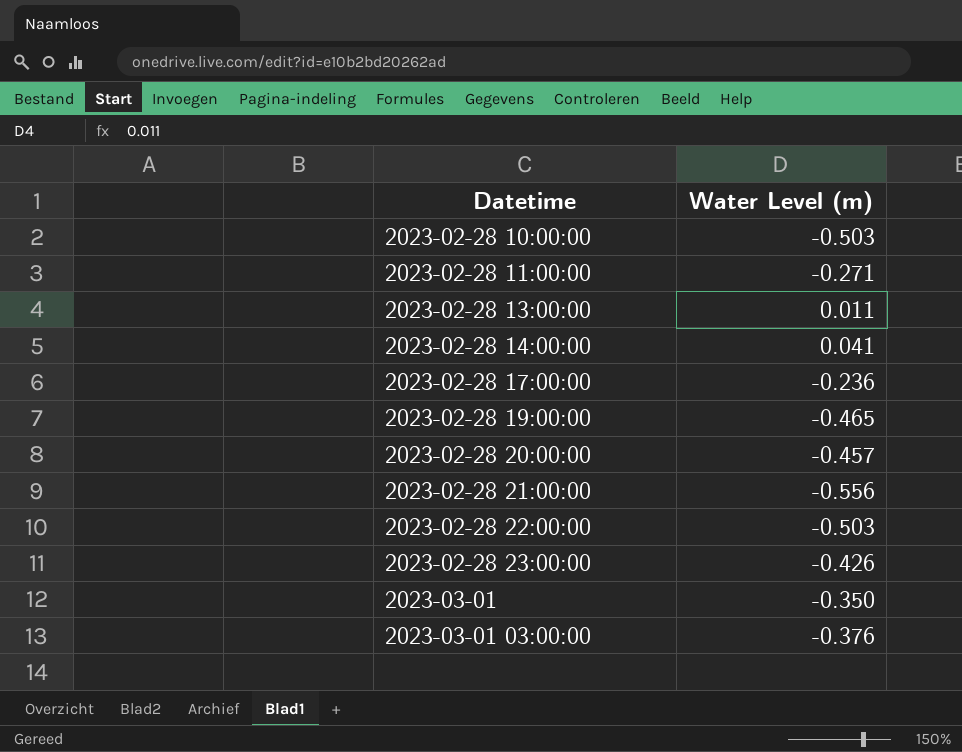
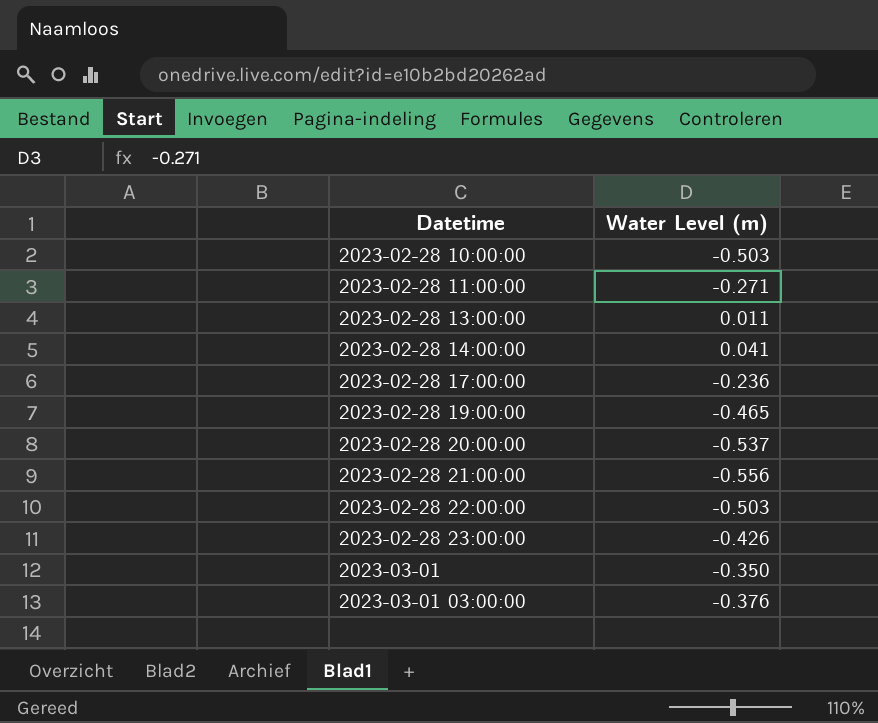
2023-02-28 20:00:00 | Water Level (m): -0.457 -> -0.537

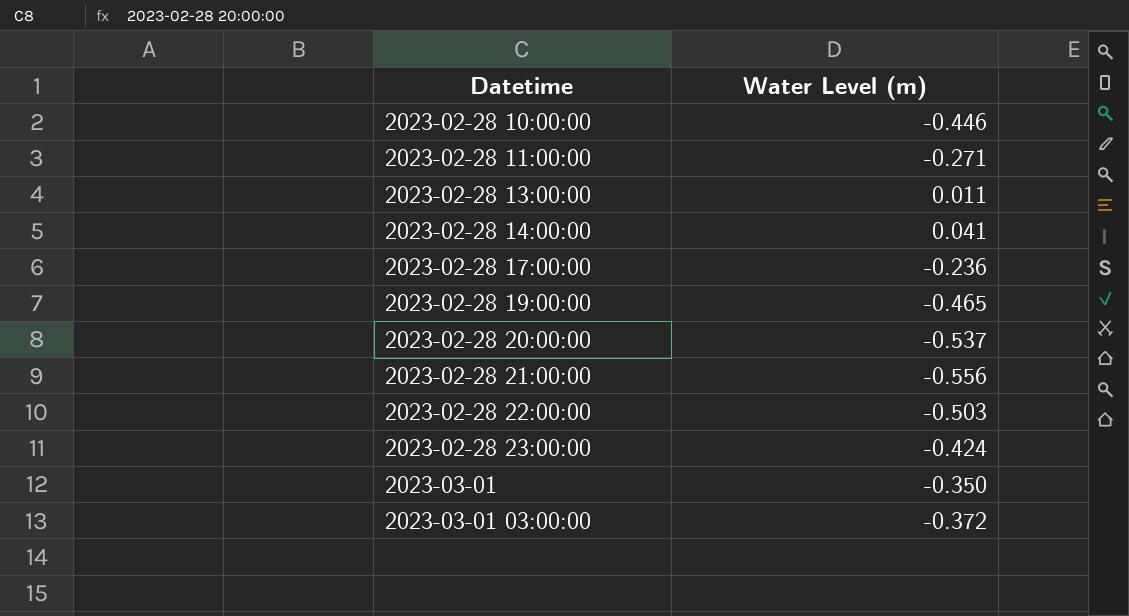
2023-02-28 10:00:00 | Water Level (m): -0.503 -> -0.446
2023-02-28 23:00:00 | Water Level (m): -0.426 -> -0.424
2023-03-01 03:00:00 | Water Level (m): -0.376 -> -0.372

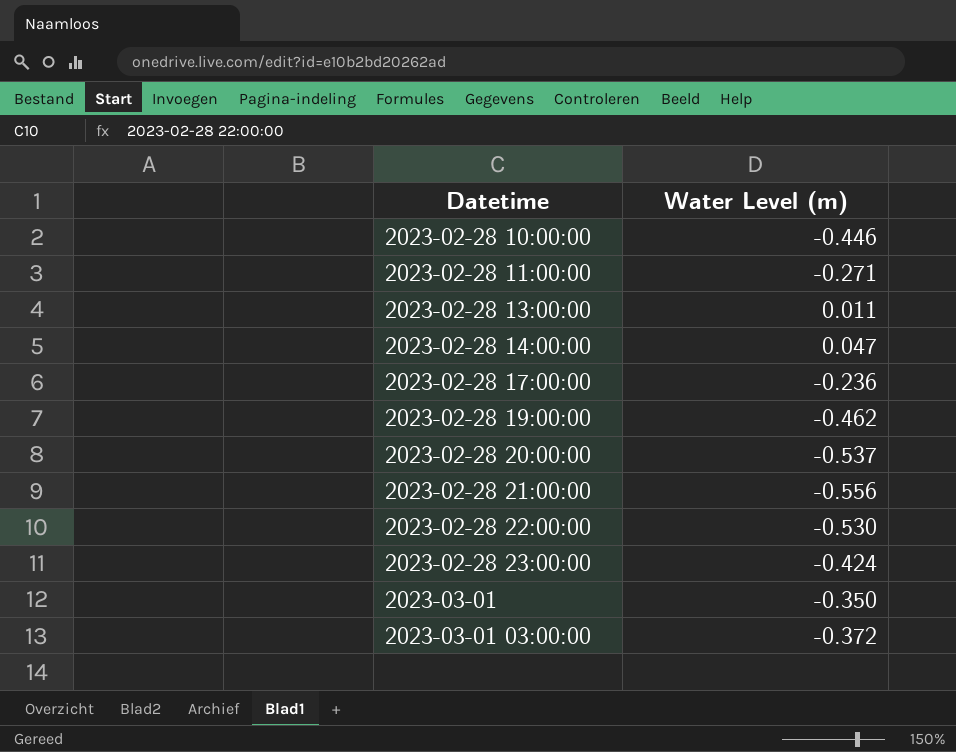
2023-02-28 14:00:00 | Water Level (m): 0.041 -> 0.047
2023-02-28 19:00:00 | Water Level (m): -0.465 -> -0.462
2023-02-28 22:00:00 | Water Level (m): -0.503 -> -0.530

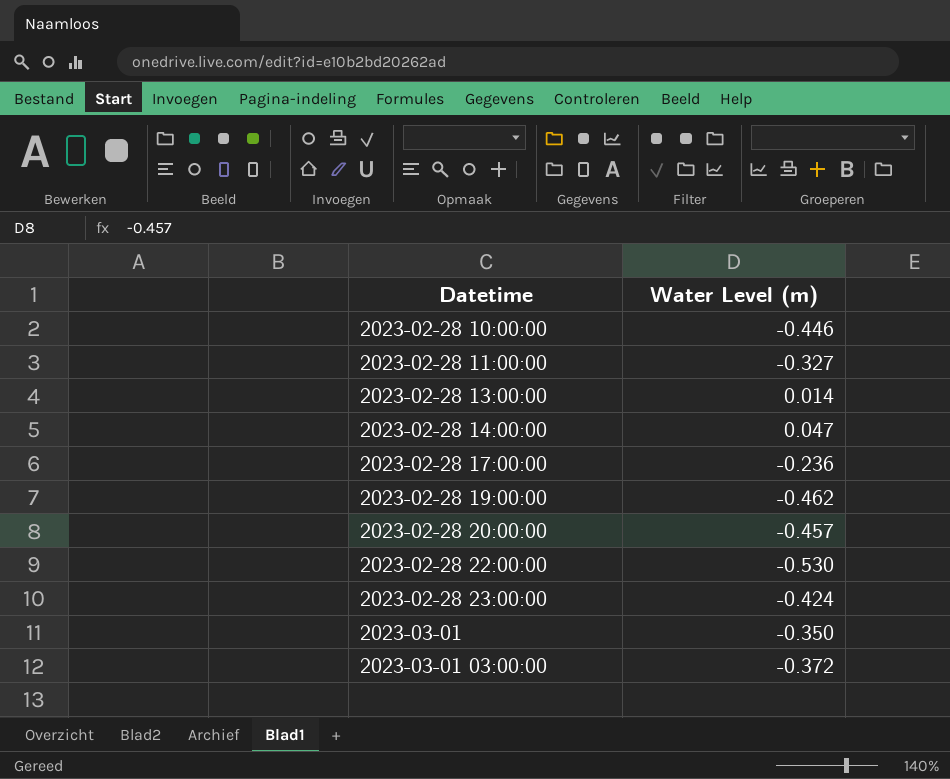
row 2023-02-28 21:00:00: -0.556 -> none
2023-02-28 11:00:00 | Water Level (m): -0.271 -> -0.327
2023-02-28 13:00:00 | Water Level (m): 0.011 -> 0.014
2023-02-28 20:00:00 | Water Level (m): -0.537 -> -0.457

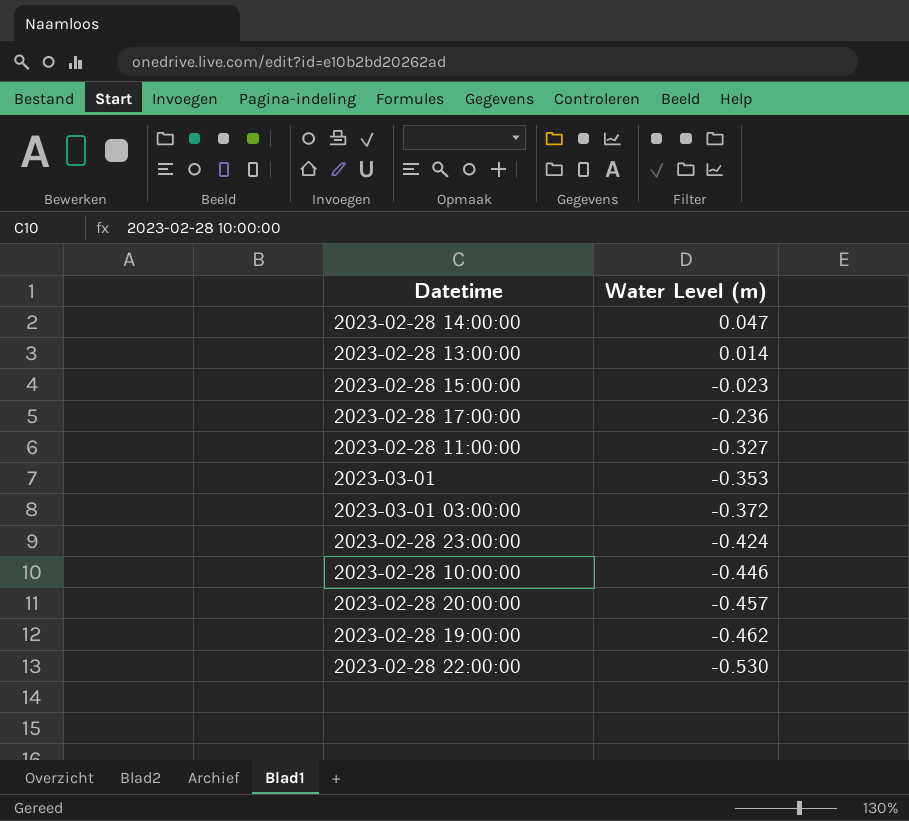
row order: Datetime ascending -> Water Level (m) descending
row 2023-02-28 15:00:00: none -> -0.023
2023-03-01 | Water Level (m): -0.350 -> -0.353

